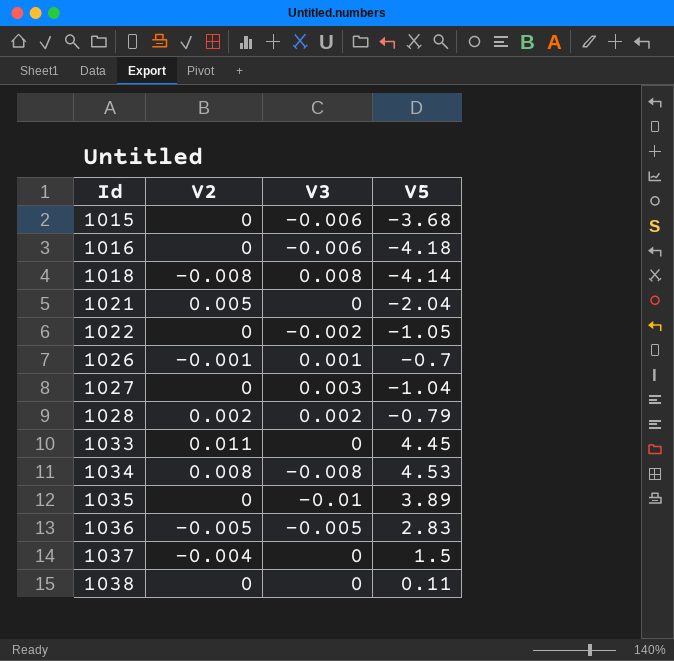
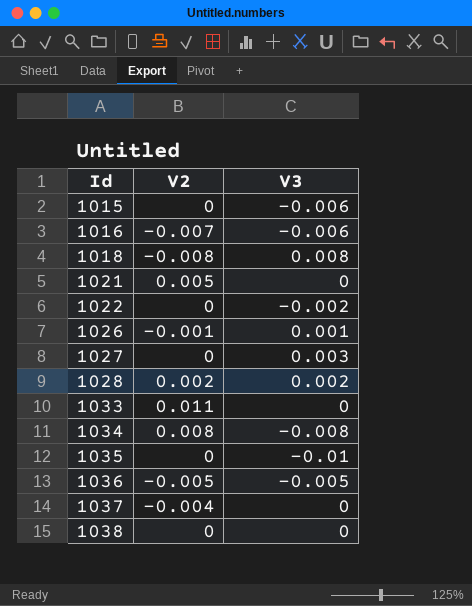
column V5 | position: 4 -> none
1016 | V2: 0 -> -0.007

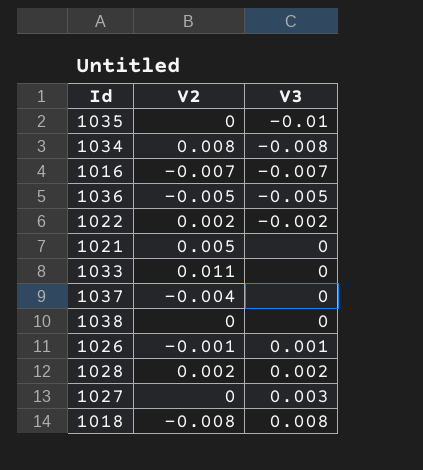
row order: Id ascending -> V3 ascending
row 1015: 0 | -0.006 -> none
1016 | V3: -0.006 -> -0.007
1022 | V2: 0 -> 0.002

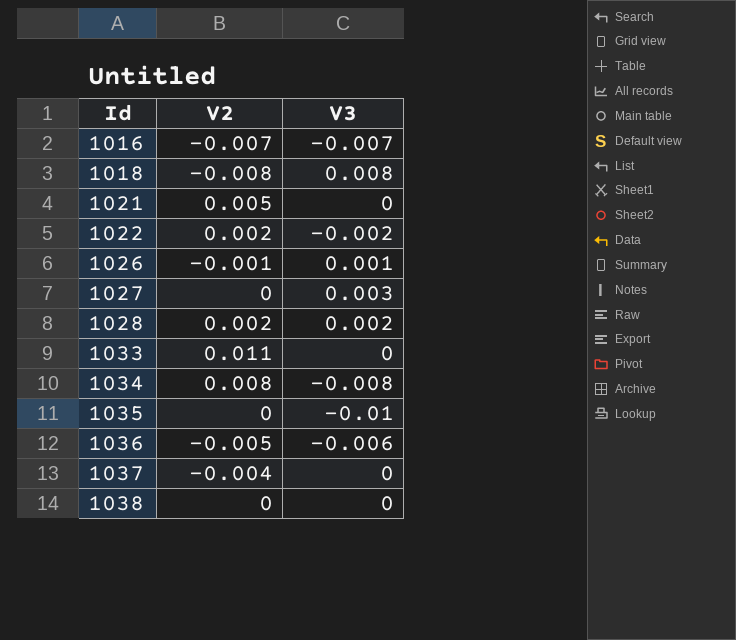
row order: V3 ascending -> Id ascending
1036 | V3: -0.005 -> -0.006

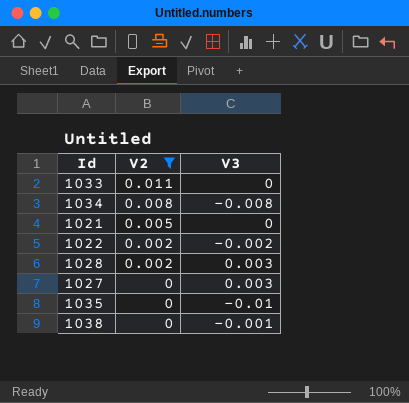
filter: none -> V2 >= 0
row order: Id ascending -> V2 descending
1028 | V3: 0.002 -> 0.003
1038 | V3: 0 -> -0.001

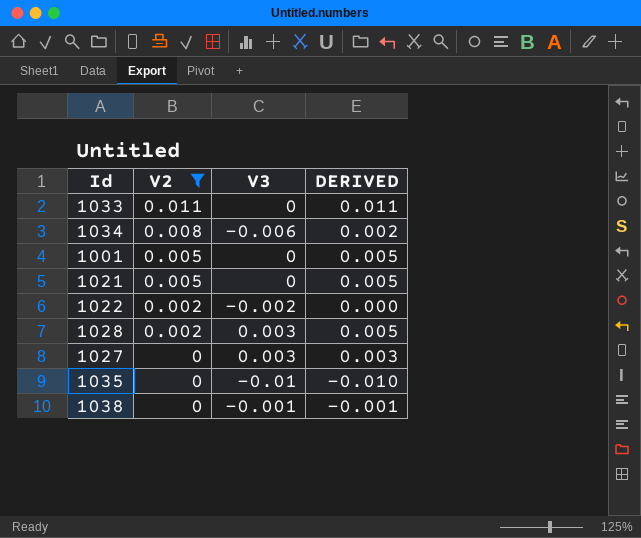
column DERIVED | formula: none -> [V2] + [V3]
1034 | V3: -0.008 -> -0.006
row 1001: none -> 0.005 | 0 | 0.005

